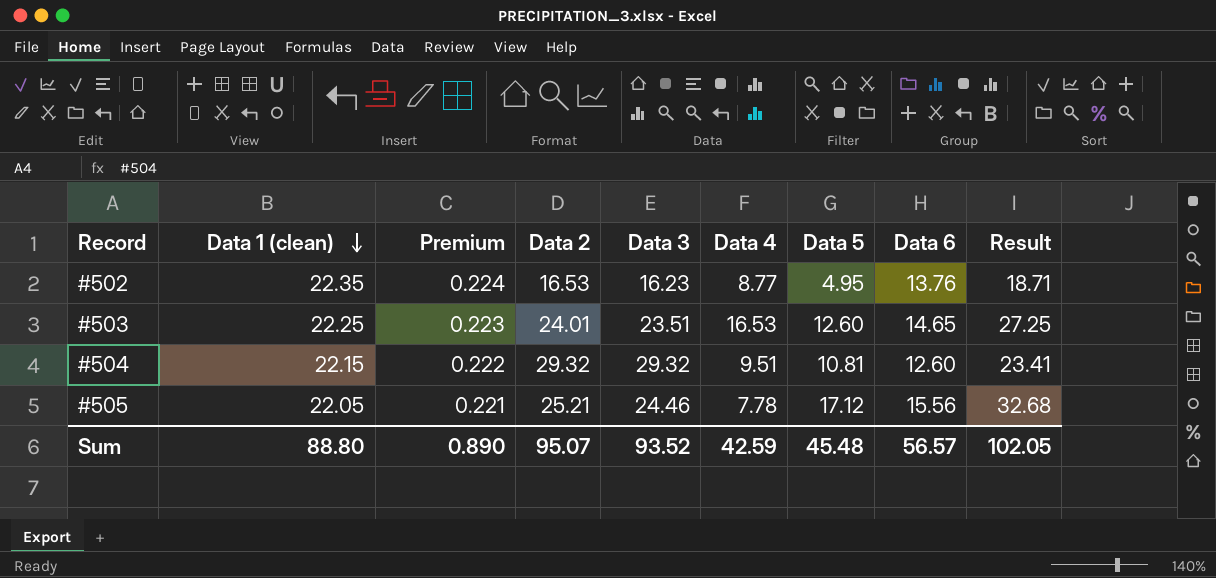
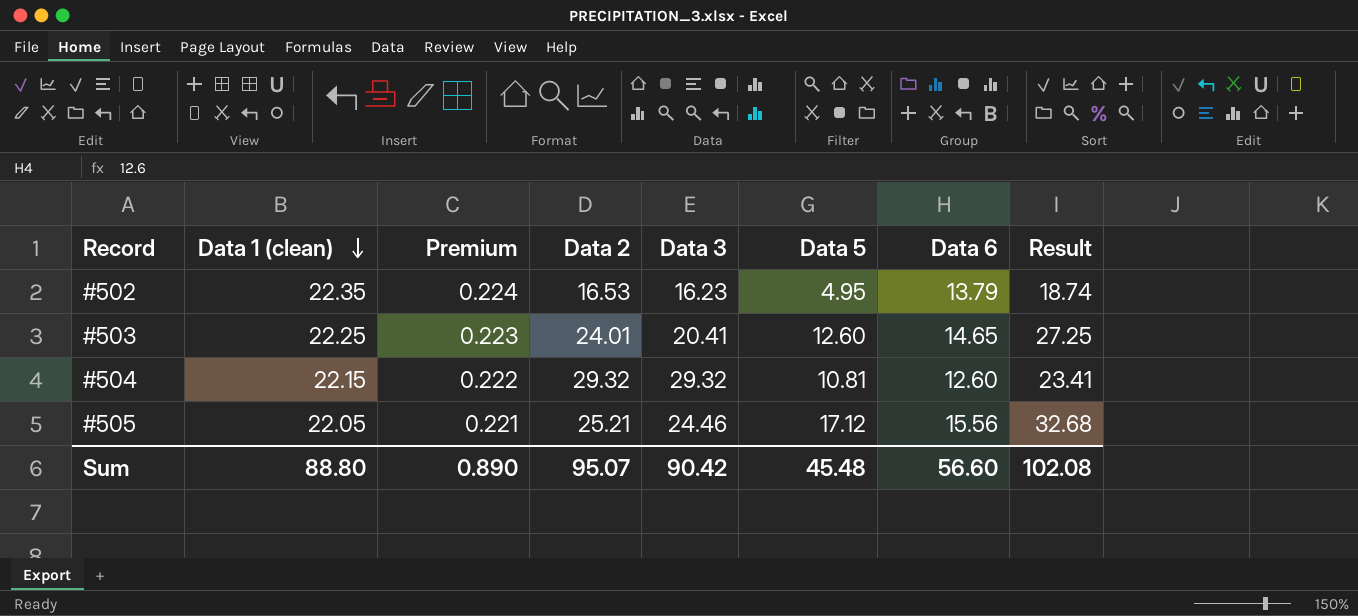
column Data 4 | position: 6 -> none
#502 | Data 6: 13.76 -> 13.79
#502 | Result: 18.71 -> 18.74
#503 | Data 3: 23.51 -> 20.41
Sum | Data 3: 93.52 -> 90.42
Sum | Data 6: 56.57 -> 56.60
Sum | Result: 102.05 -> 102.08

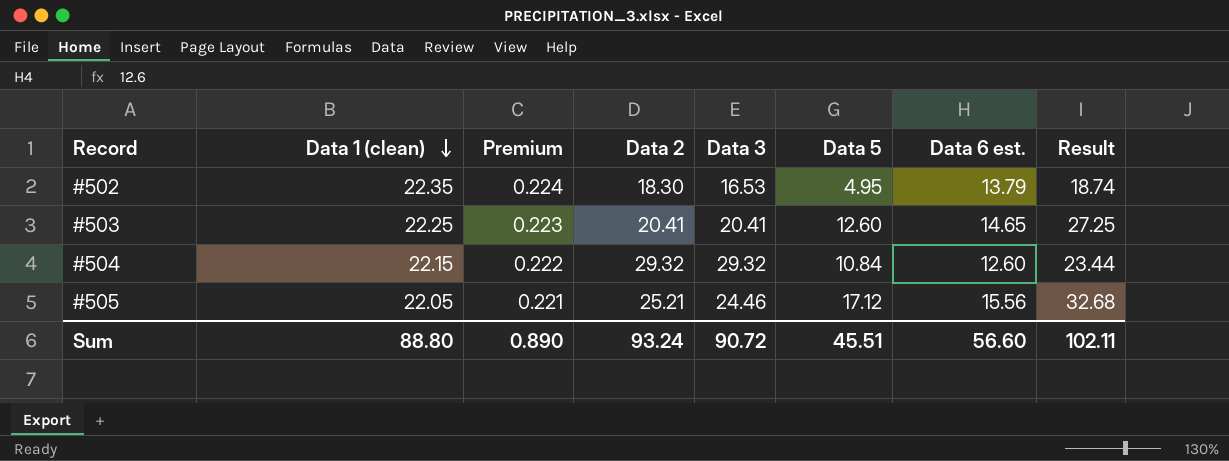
column name: Data 6 -> Data 6 est.
#502 | Data 2: 16.53 -> 18.30
#502 | Data 3: 16.23 -> 16.53
#503 | Data 2: 24.01 -> 20.41
#504 | Data 5: 10.81 -> 10.84
#504 | Result: 23.41 -> 23.44
Sum | Data 2: 95.07 -> 93.24
Sum | Data 3: 90.42 -> 90.72
Sum | Data 5: 45.48 -> 45.51
Sum | Result: 102.08 -> 102.11

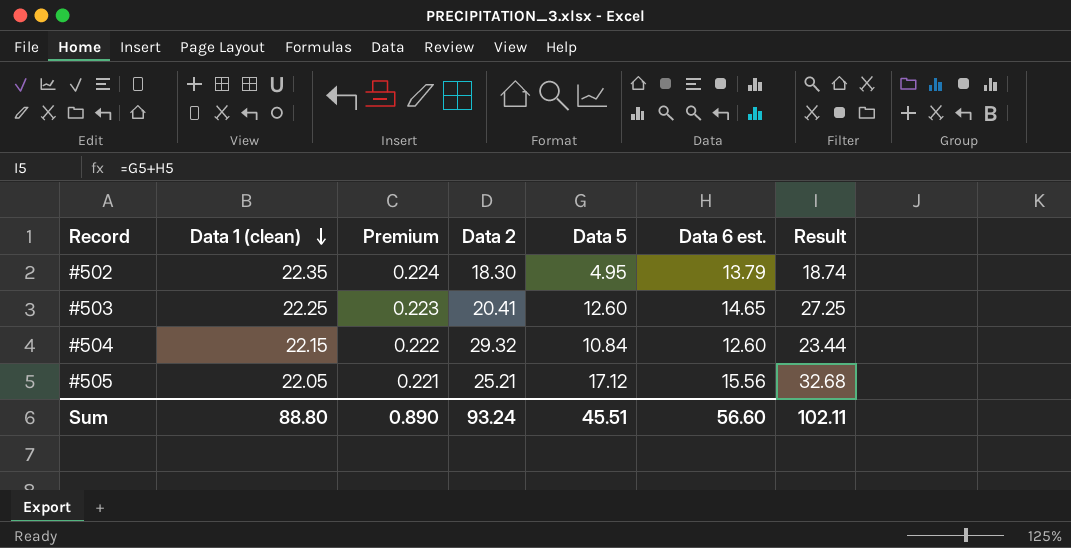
column Data 3 | position: 5 -> none

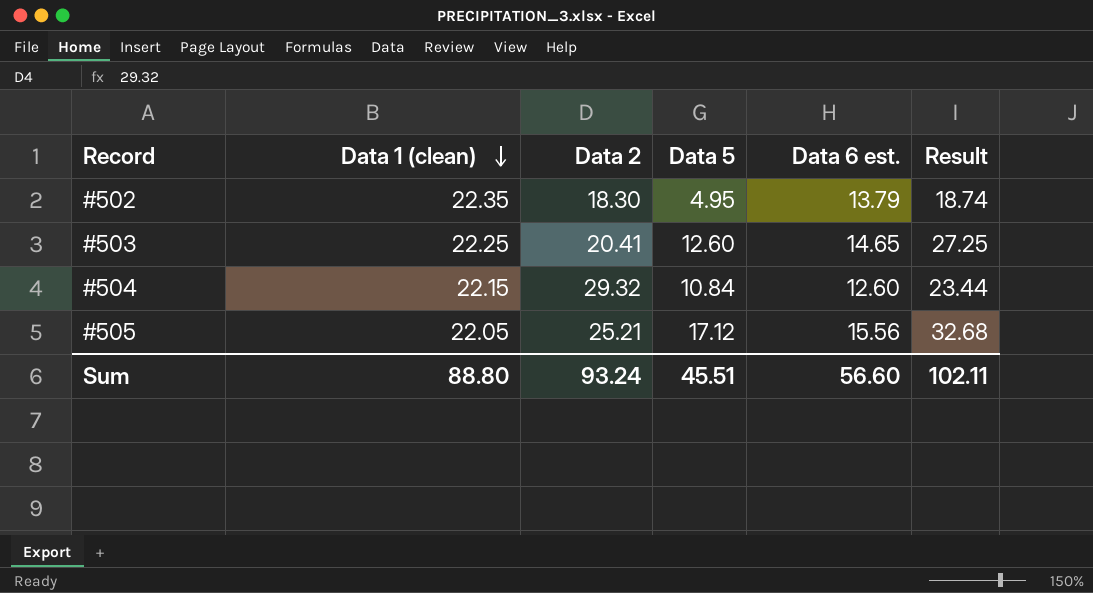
column Premium | formula: [Data 1 (clean)] * 0.01 -> none

